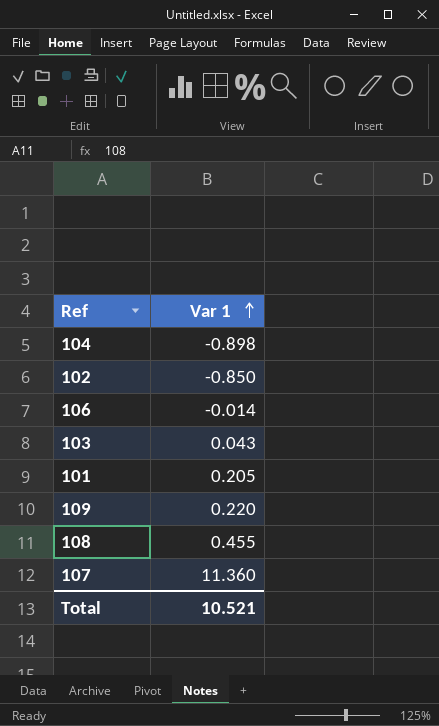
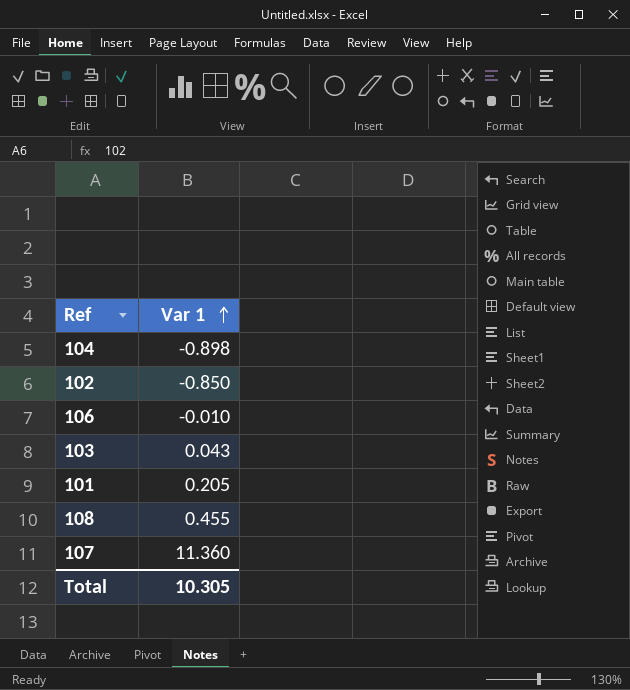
row 109: 0.220 -> none
106 | Var 1: -0.014 -> -0.010
Total | Var 1: 10.521 -> 10.305

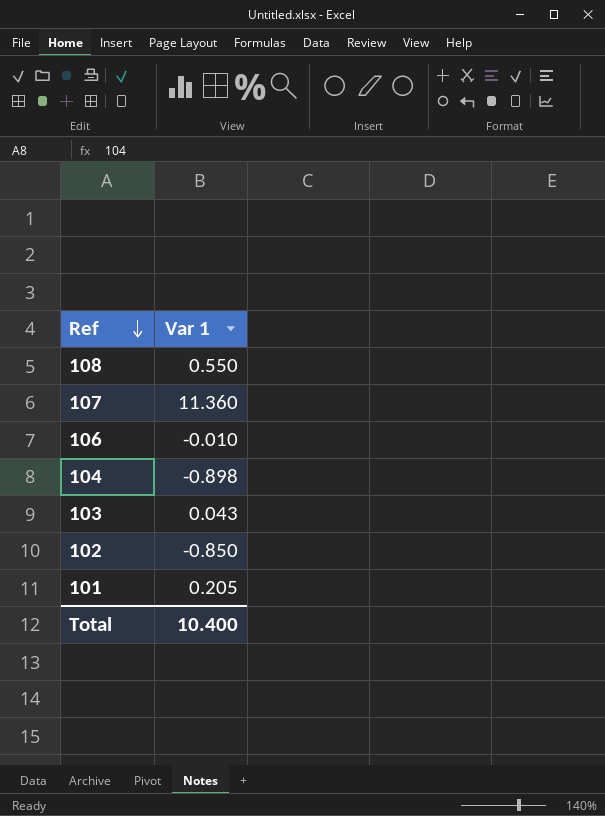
row order: Var 1 ascending -> Ref descending
108 | Var 1: 0.455 -> 0.550
Total | Var 1: 10.305 -> 10.400

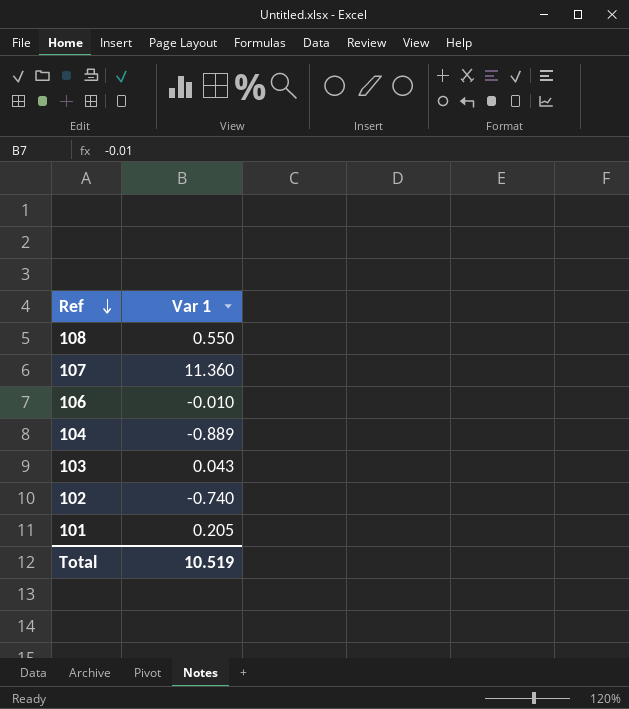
104 | Var 1: -0.898 -> -0.889
102 | Var 1: -0.850 -> -0.740
Total | Var 1: 10.400 -> 10.519

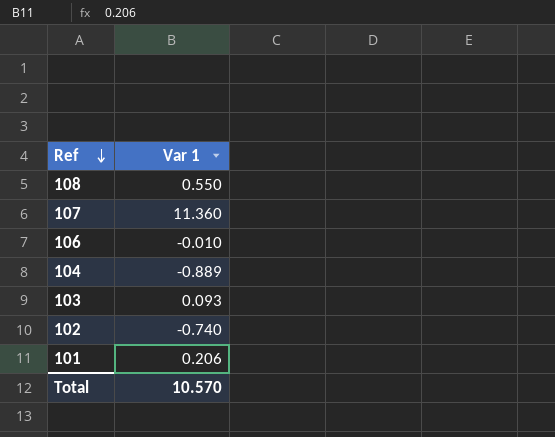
103 | Var 1: 0.043 -> 0.093
101 | Var 1: 0.205 -> 0.206
Total | Var 1: 10.519 -> 10.570

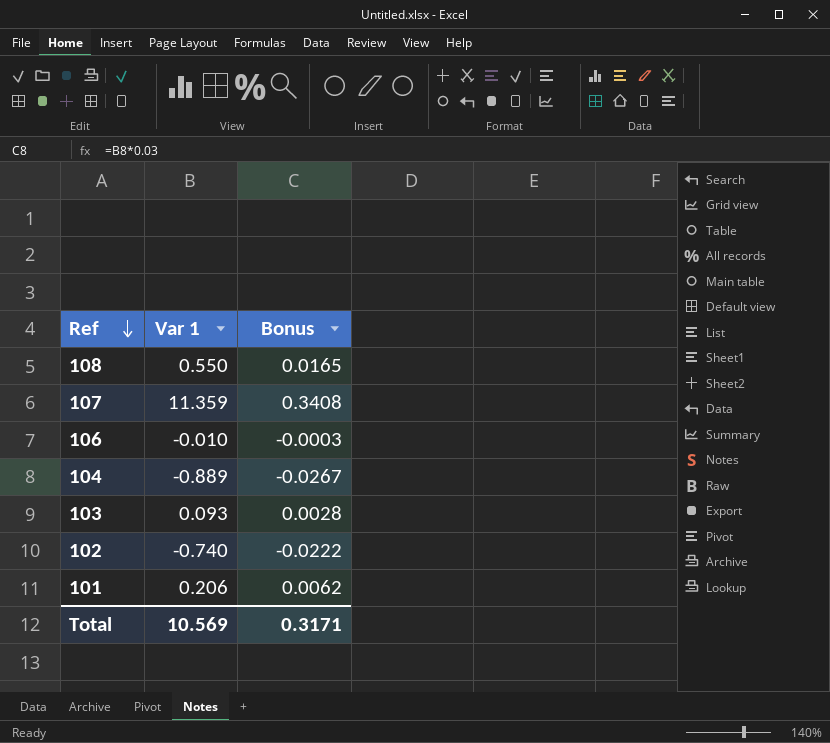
column Bonus | formula: none -> [Var 1] * 0.03
107 | Var 1: 11.360 -> 11.359
Total | Var 1: 10.570 -> 10.569

